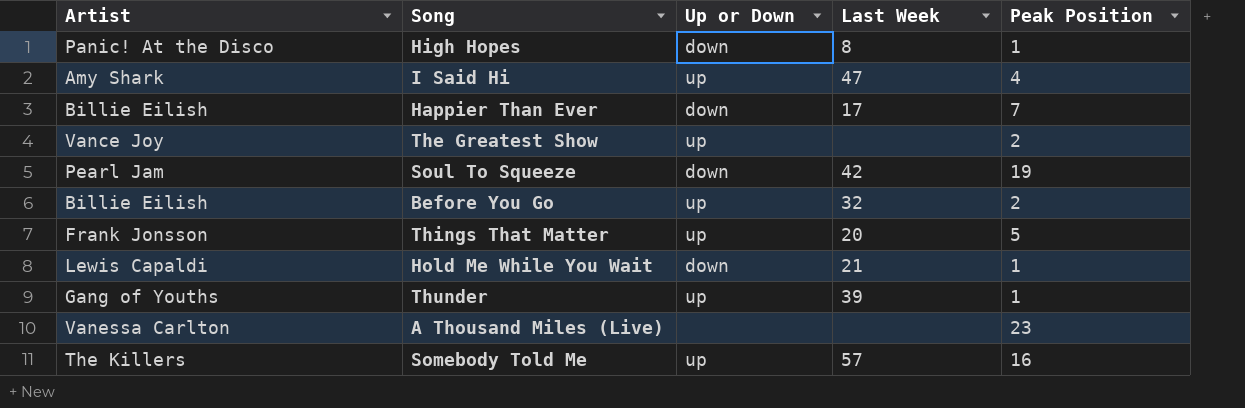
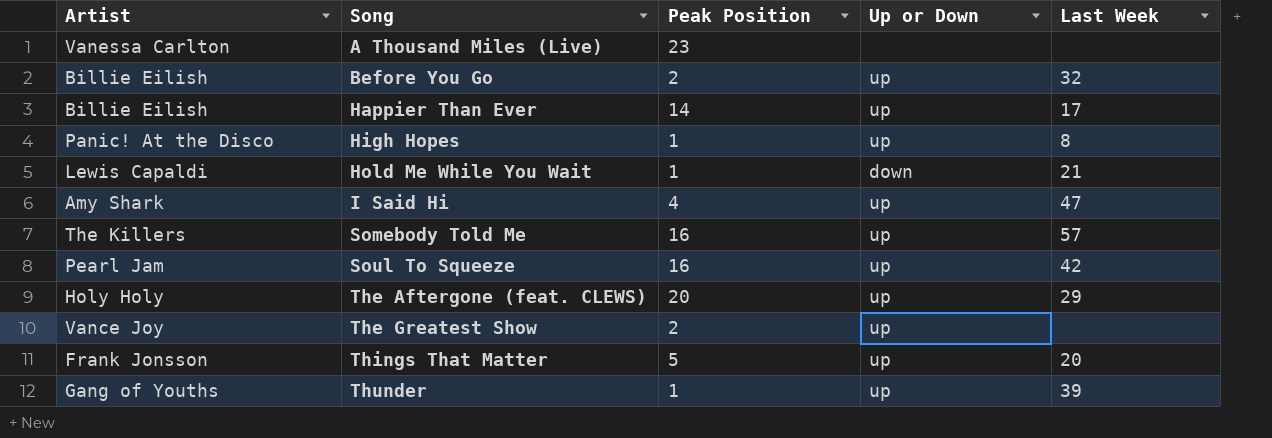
row order: none -> Song ascending
column Peak Position | position: 5 -> 3
Happier Than Ever | Peak Position: 7 -> 14
Happier Than Ever | Up or Down: down -> up
High Hopes | Up or Down: down -> up
Soul To Squeeze | Peak Position: 19 -> 16
Soul To Squeeze | Up or Down: down -> up
row The Aftergone (feat. CLEWS): none -> Holy Holy | 20 | up | 29

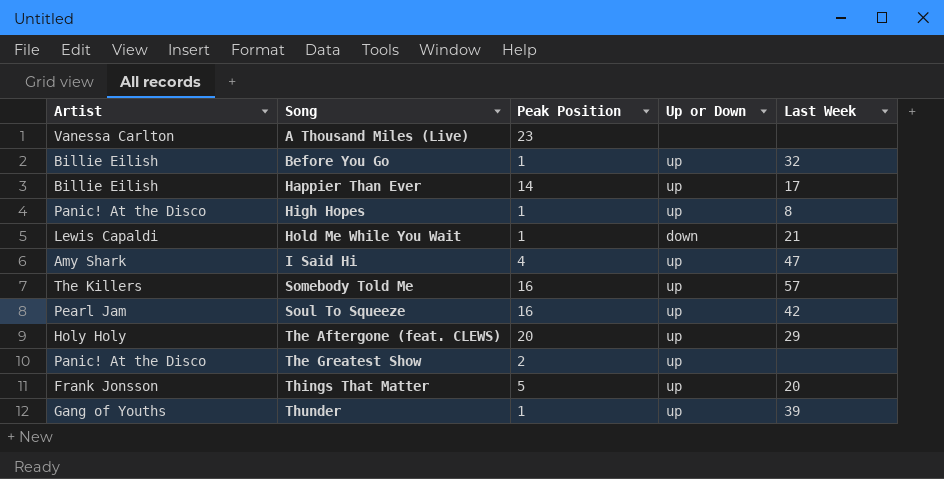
Before You Go | Peak Position: 2 -> 1
The Greatest Show | Artist: Vance Joy -> Panic! At the Disco

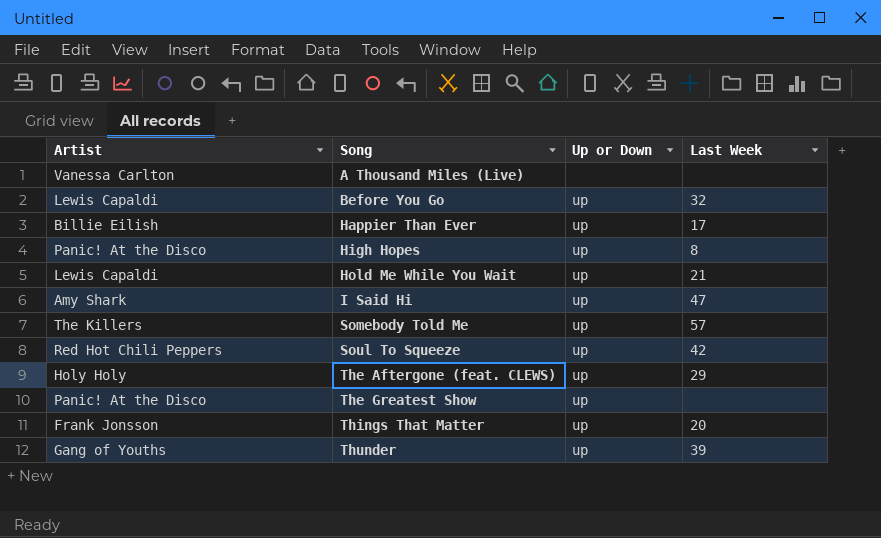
column Peak Position | position: 3 -> none
Before You Go | Artist: Billie Eilish -> Lewis Capaldi
Hold Me While You Wait | Up or Down: down -> up
Soul To Squeeze | Artist: Pearl Jam -> Red Hot Chili Peppers

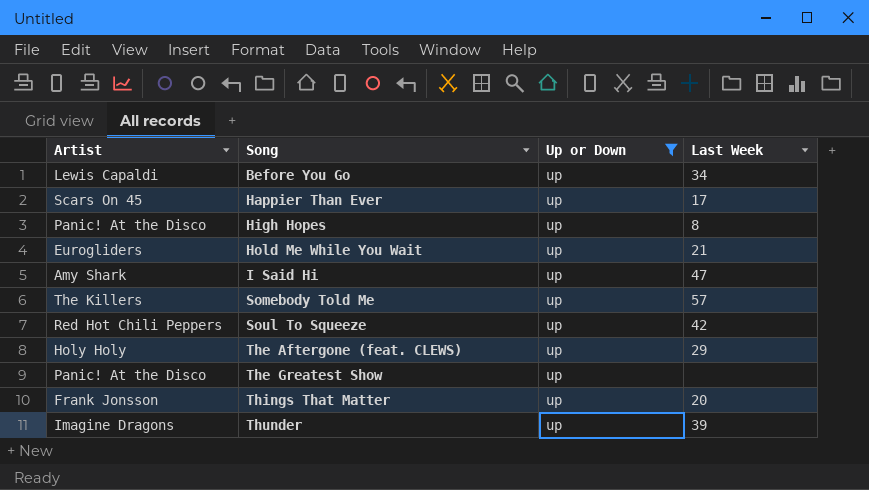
filter: none -> Up or Down = up
Before You Go | Last Week: 32 -> 34
Happier Than Ever | Artist: Billie Eilish -> Scars On 45
Hold Me While You Wait | Artist: Lewis Capaldi -> Eurogliders
Thunder | Artist: Gang of Youths -> Imagine Dragons

